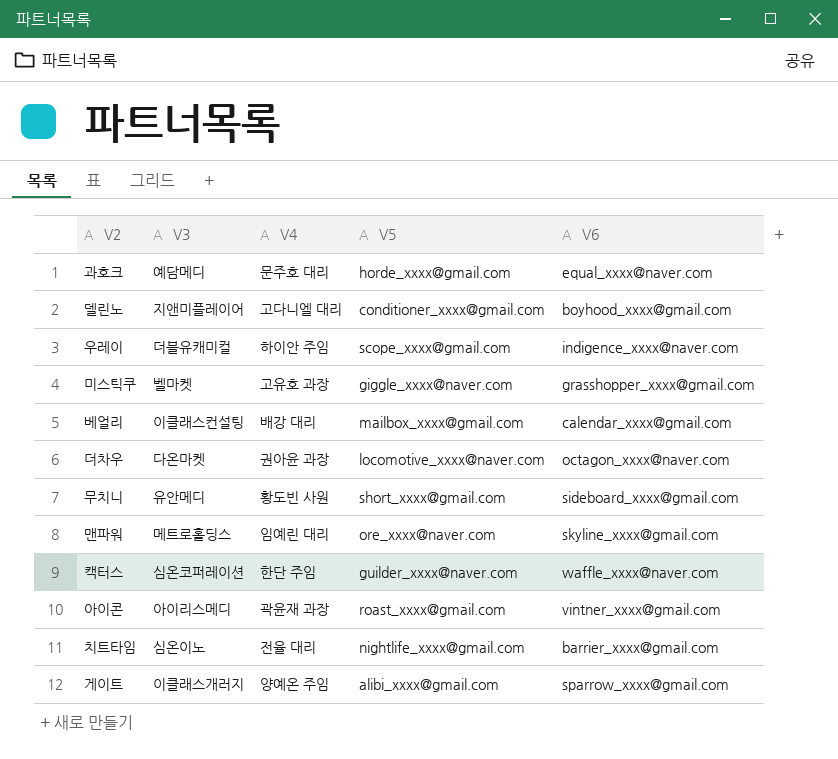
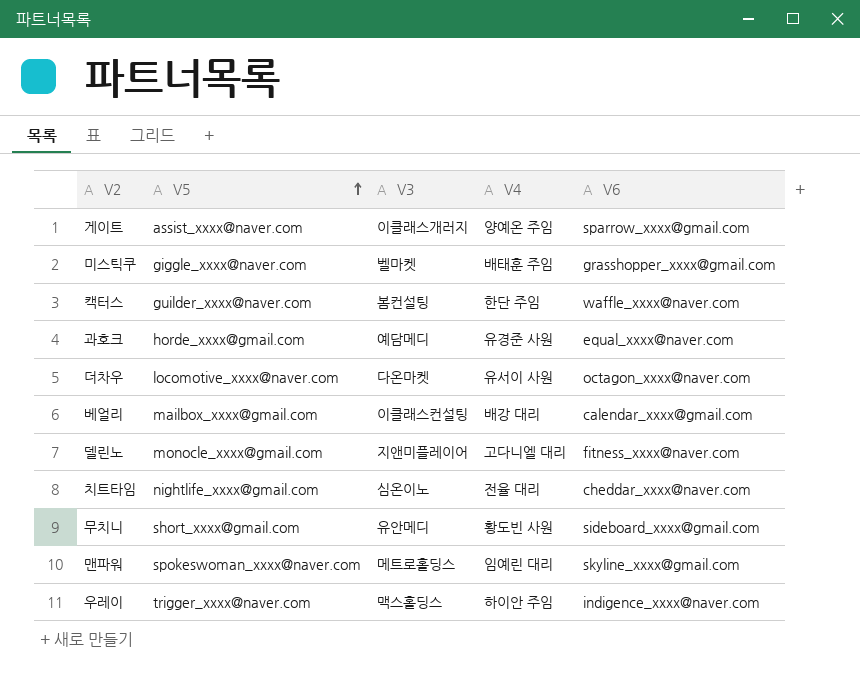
row order: none -> V5 ascending
column V5 | position: 4 -> 2
row 아이콘: 아이리스메디 | 곽윤재 과장 | roast_xxxx@gmail.com | vintner_xxxx@gmail.com -> none
게이트 | V5: alibi_xxxx@gmail.com -> assist_xxxx@naver.com
미스틱쿠 | V4: 고유호 과장 -> 배태훈 주임
캑터스 | V3: 심온코퍼레이션 -> 봄컨설팅
과호크 | V4: 문주호 대리 -> 유경준 사원
더차우 | V4: 권아윤 과장 -> 유서이 사원
델린노 | V5: conditioner_xxxx@gmail.com -> monocle_xxxx@gmail.com
델린노 | V6: boyhood_xxxx@gmail.com -> fitness_xxxx@naver.com
치트타임 | V6: barrier_xxxx@gmail.com -> cheddar_xxxx@naver.com
맨파워 | V5: ore_xxxx@naver.com -> spokeswoman_xxxx@naver.com
우레이 | V5: scope_xxxx@gmail.com -> trigger_xxxx@naver.com
우레이 | V3: 더블유캐미컬 -> 맥스홀딩스

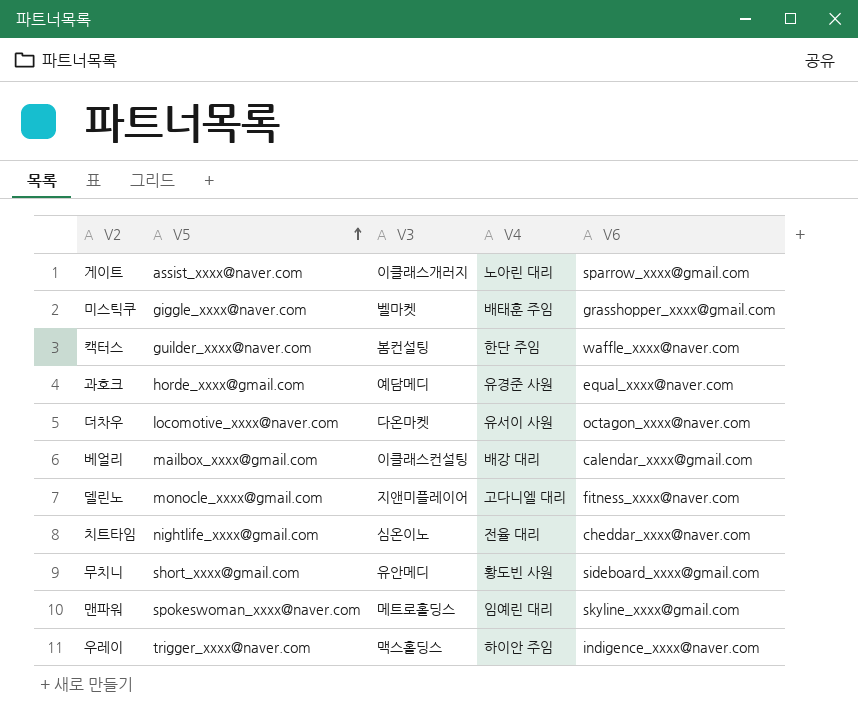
게이트 | V4: 양예온 주임 -> 노아린 대리

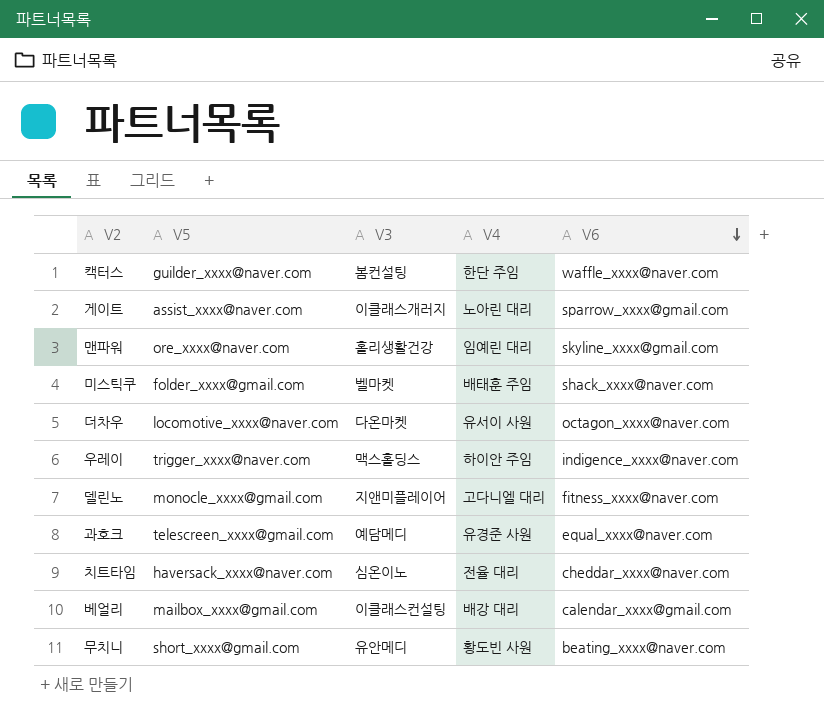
row order: V5 ascending -> V6 descending
맨파워 | V5: spokeswoman_xxxx@naver.com -> ore_xxxx@naver.com
맨파워 | V3: 메트로홀딩스 -> 홀리생활건강
미스틱쿠 | V5: giggle_xxxx@naver.com -> folder_xxxx@gmail.com
미스틱쿠 | V6: grasshopper_xxxx@gmail.com -> shack_xxxx@naver.com
과호크 | V5: horde_xxxx@gmail.com -> telescreen_xxxx@gmail.com
치트타임 | V5: nightlife_xxxx@gmail.com -> haversack_xxxx@naver.com
무치니 | V6: sideboard_xxxx@gmail.com -> beating_xxxx@naver.com

